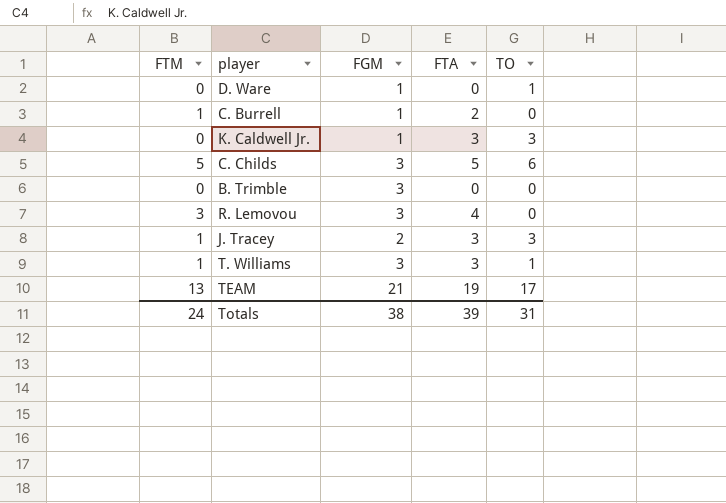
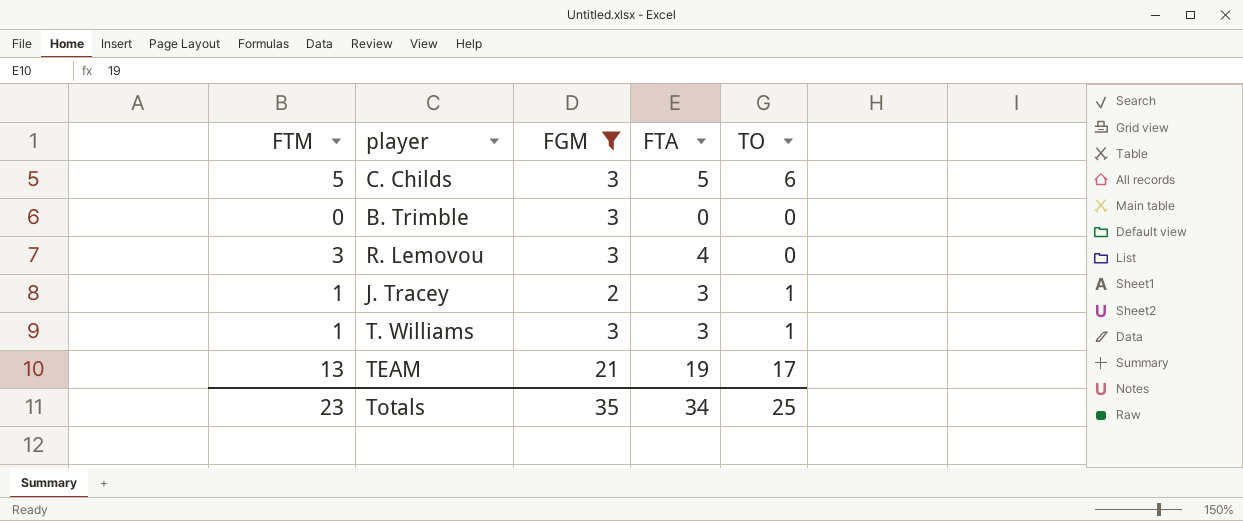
filter: none -> FGM != 1
J. Tracey | TO: 3 -> 1
Totals | FTM: 24 -> 23
Totals | FGM: 38 -> 35
Totals | FTA: 39 -> 34
Totals | TO: 31 -> 25

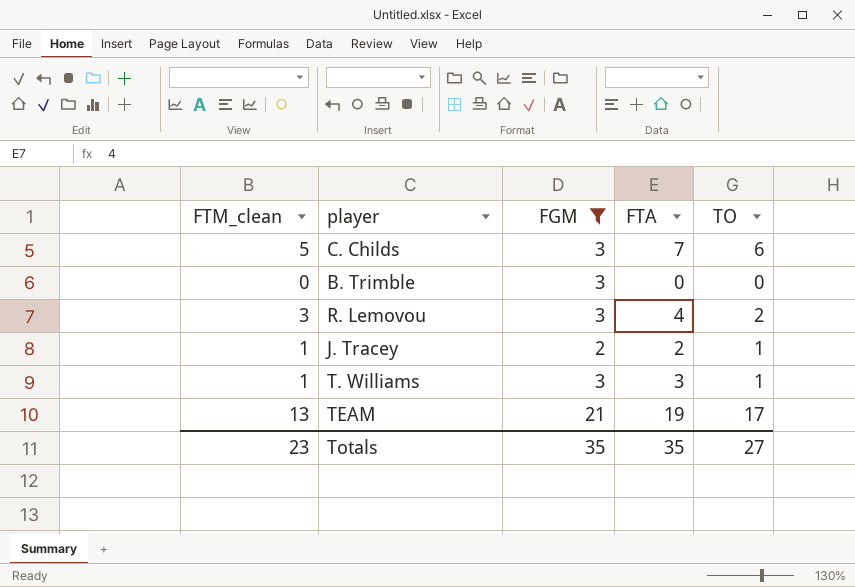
column name: FTM -> FTM_clean
C. Childs | FTA: 5 -> 7
R. Lemovou | TO: 0 -> 2
J. Tracey | FTA: 3 -> 2
Totals | FTA: 34 -> 35
Totals | TO: 25 -> 27

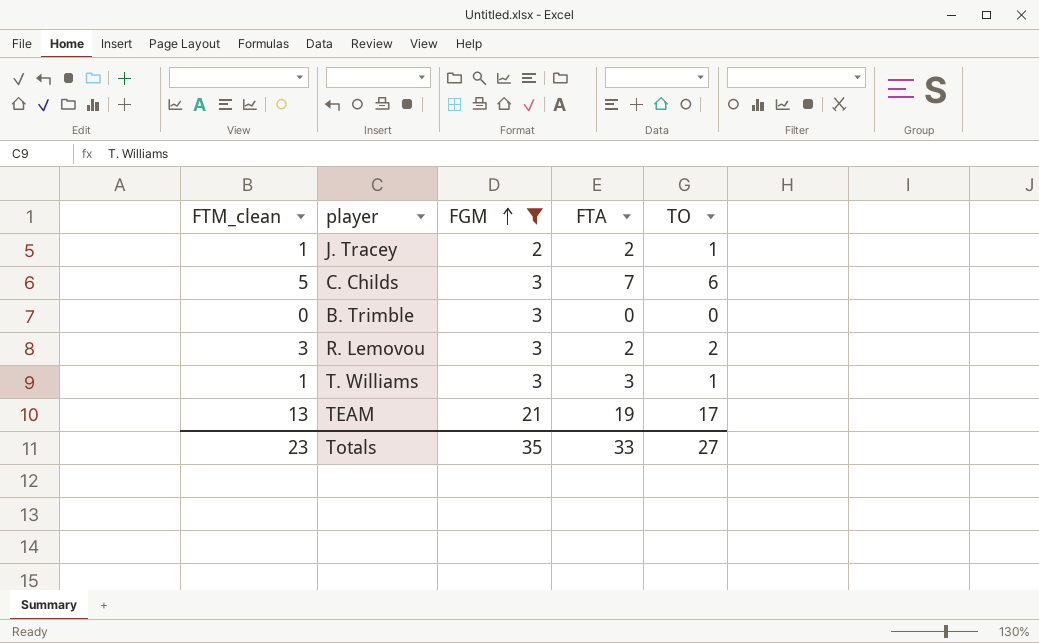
row order: none -> FGM ascending
R. Lemovou | FTA: 4 -> 2
Totals | FTA: 35 -> 33

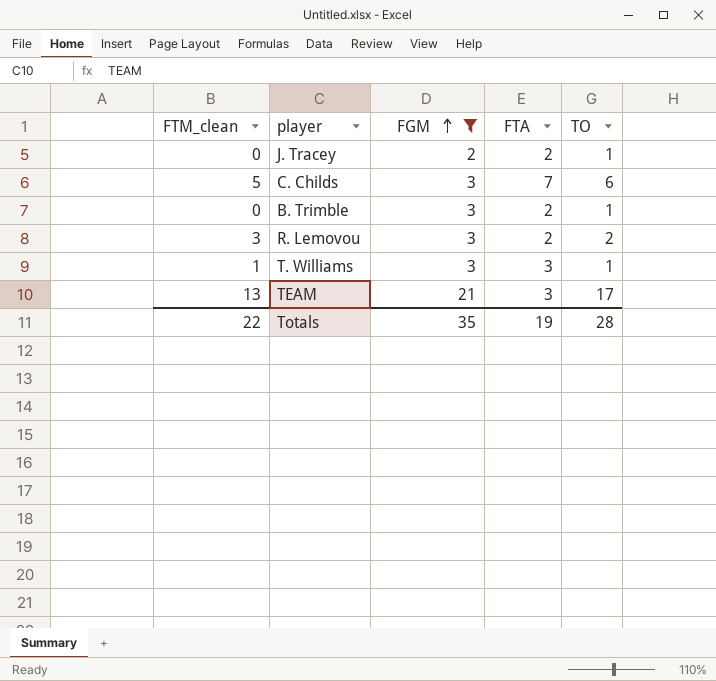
J. Tracey | FTM_clean: 1 -> 0
B. Trimble | FTA: 0 -> 2
B. Trimble | TO: 0 -> 1
TEAM | FTA: 19 -> 3
Totals | FTM_clean: 23 -> 22
Totals | FTA: 33 -> 19
Totals | TO: 27 -> 28

